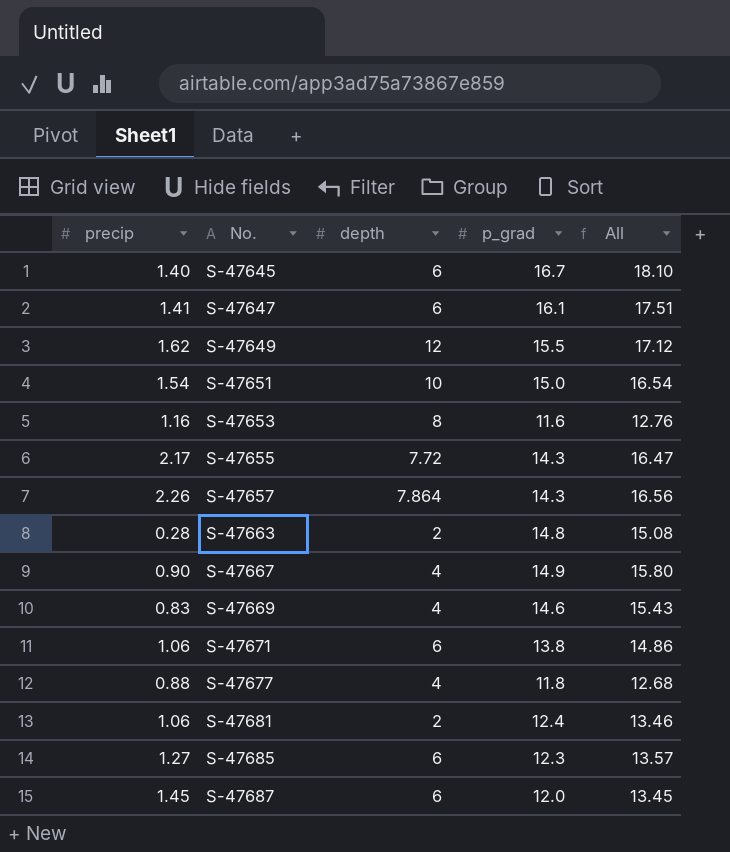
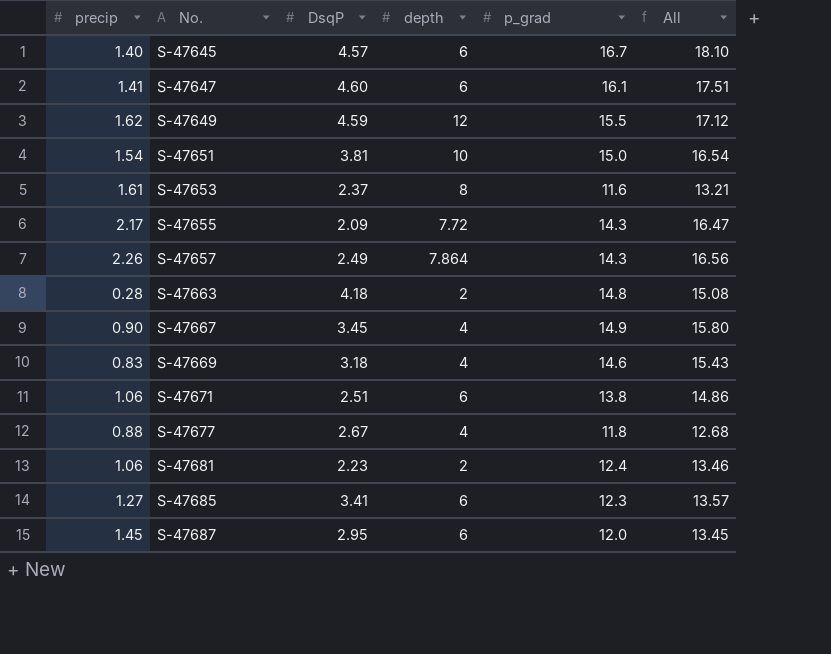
column DsqP | position: none -> 3
S-47653 | precip: 1.16 -> 1.61
S-47653 | All: 12.76 -> 13.21

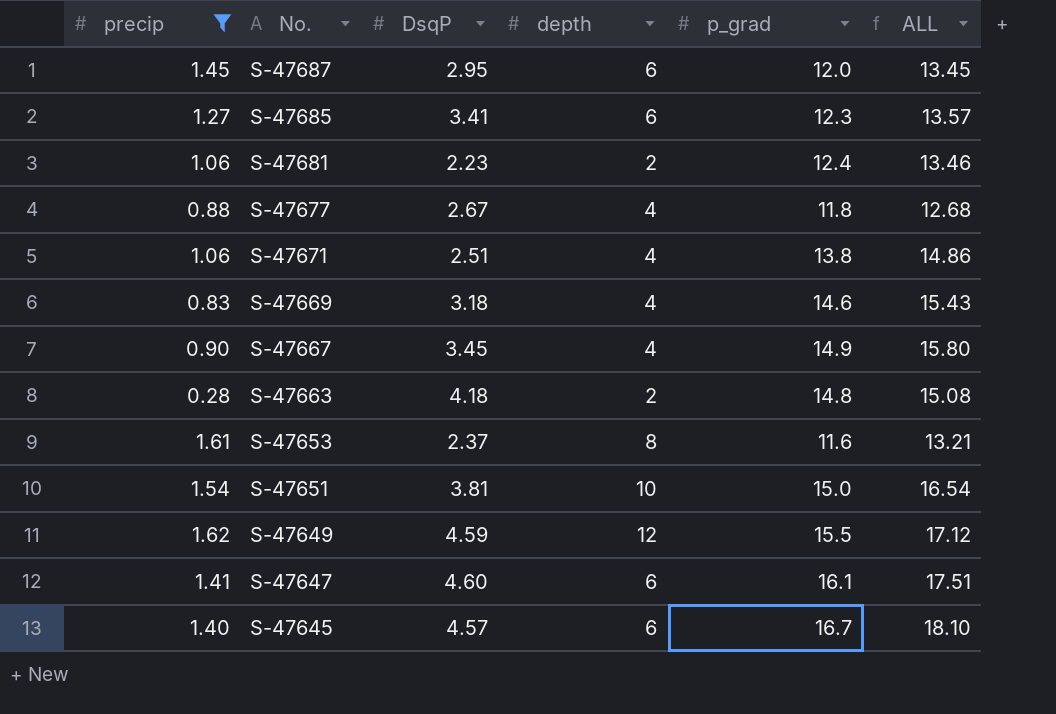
filter: none -> precip <= 1.62
row order: No. ascending -> No. descending
column name: All -> ALL
S-47671 | depth: 6 -> 4

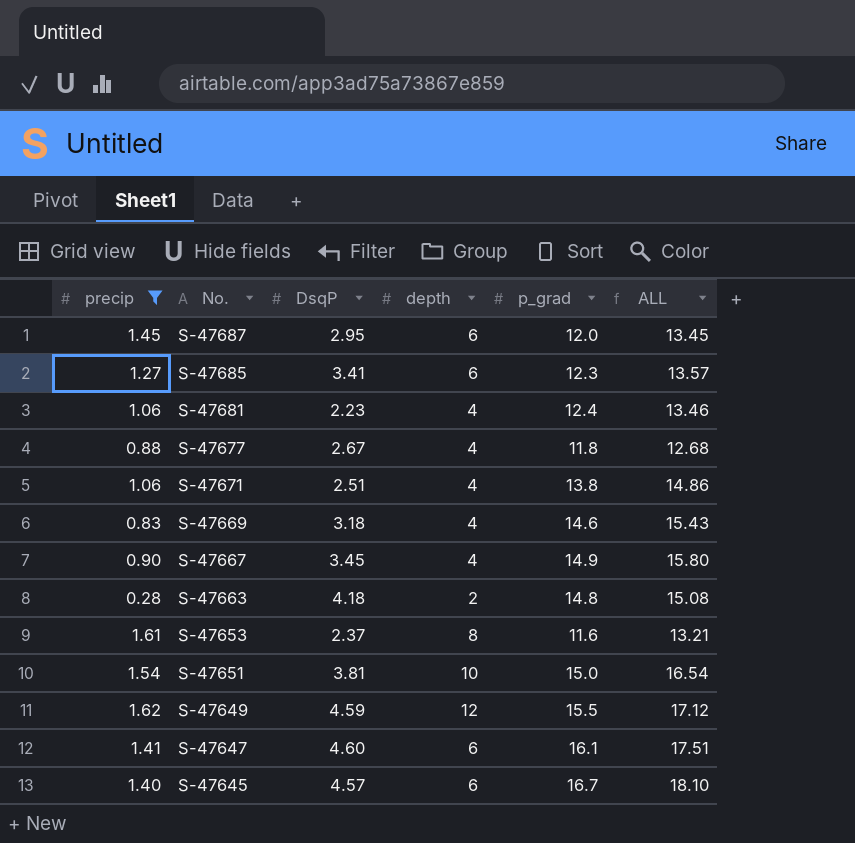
S-47681 | depth: 2 -> 4

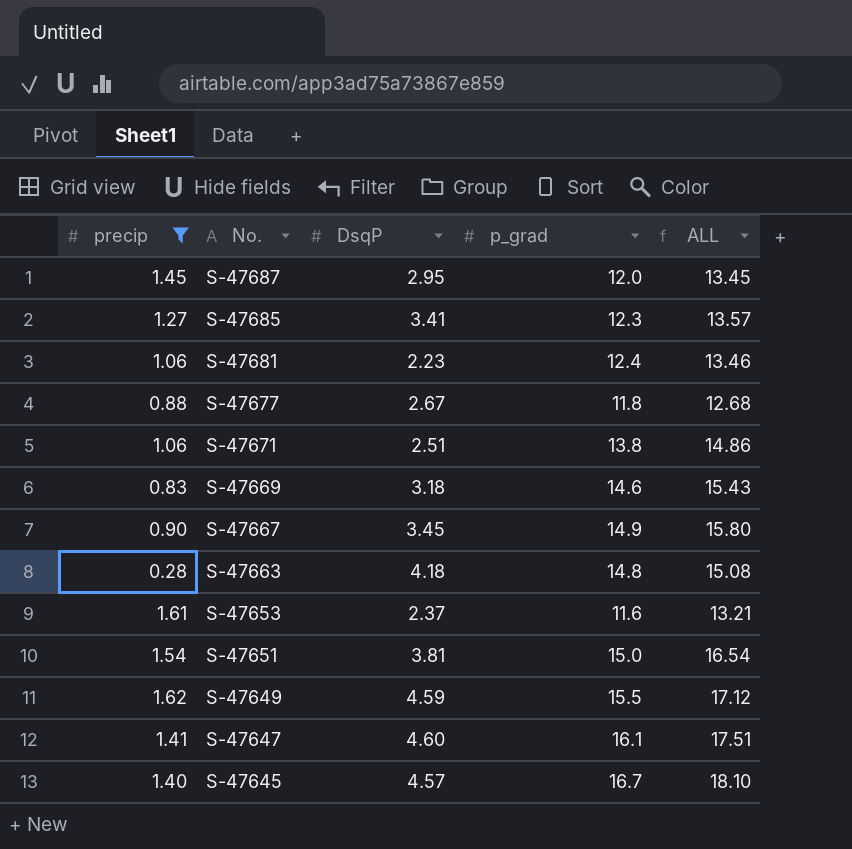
column depth | position: 4 -> none

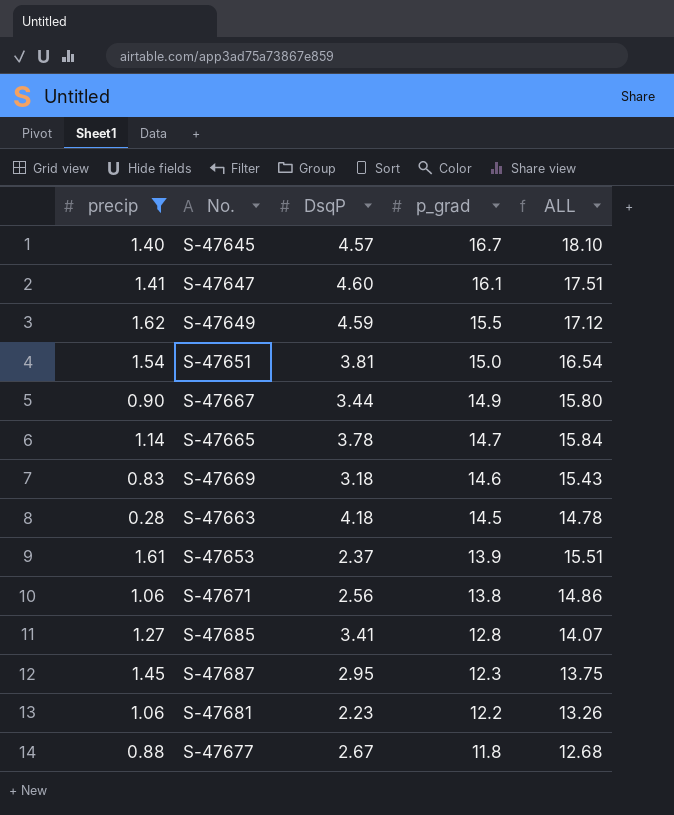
row order: No. descending -> p_grad descending
S-47667 | DsqP: 3.45 -> 3.44
row S-47665: none -> 1.14 | 3.78 | 14.7 | 15.84
S-47663 | p_grad: 14.8 -> 14.5
S-47663 | ALL: 15.08 -> 14.78
S-47653 | p_grad: 11.6 -> 13.9
S-47653 | ALL: 13.21 -> 15.51
S-47671 | DsqP: 2.51 -> 2.56
S-47685 | p_grad: 12.3 -> 12.8
S-47685 | ALL: 13.57 -> 14.07
S-47687 | p_grad: 12.0 -> 12.3
S-47687 | ALL: 13.45 -> 13.75
S-47681 | p_grad: 12.4 -> 12.2
S-47681 | ALL: 13.46 -> 13.26

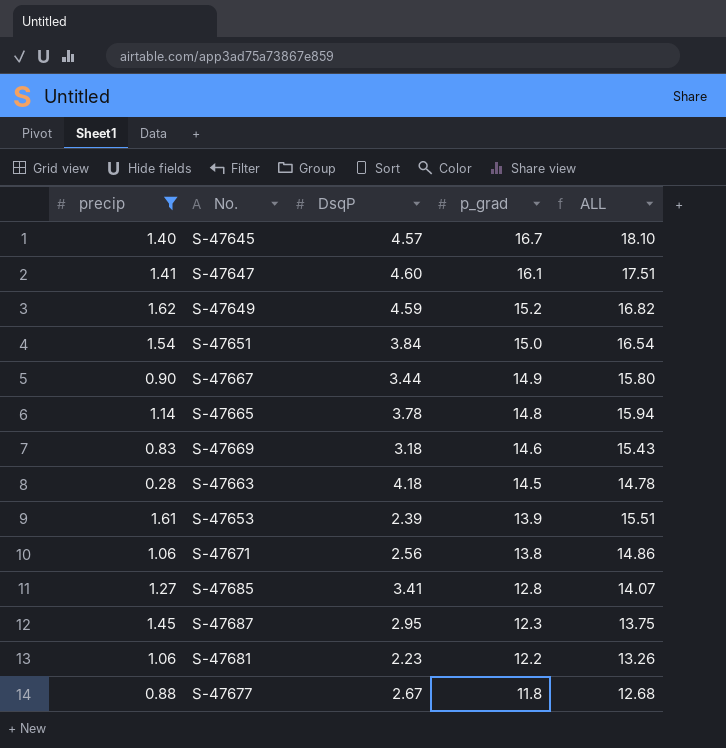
S-47649 | p_grad: 15.5 -> 15.2
S-47649 | ALL: 17.12 -> 16.82
S-47651 | DsqP: 3.81 -> 3.84
S-47665 | p_grad: 14.7 -> 14.8
S-47665 | ALL: 15.84 -> 15.94
S-47653 | DsqP: 2.37 -> 2.39

